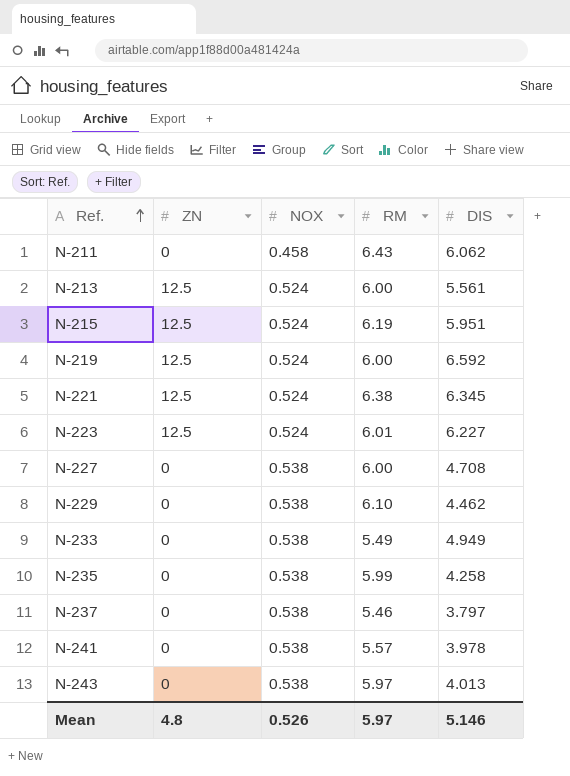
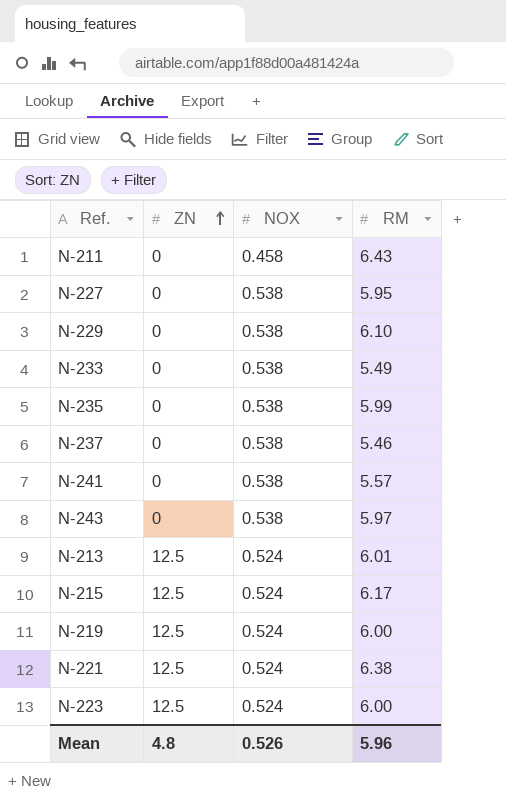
row order: Ref. ascending -> ZN ascending
column DIS | position: 5 -> none
N-227 | RM: 6.00 -> 5.95
N-213 | RM: 6.00 -> 6.01
N-215 | RM: 6.19 -> 6.17
N-223 | RM: 6.01 -> 6.00
Mean | RM: 5.97 -> 5.96

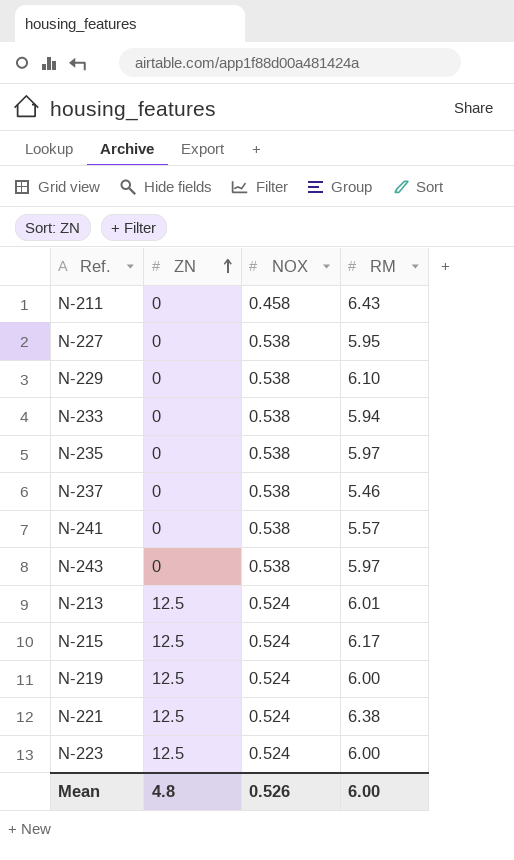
N-233 | RM: 5.49 -> 5.94
N-235 | RM: 5.99 -> 5.97
Mean | RM: 5.96 -> 6.00

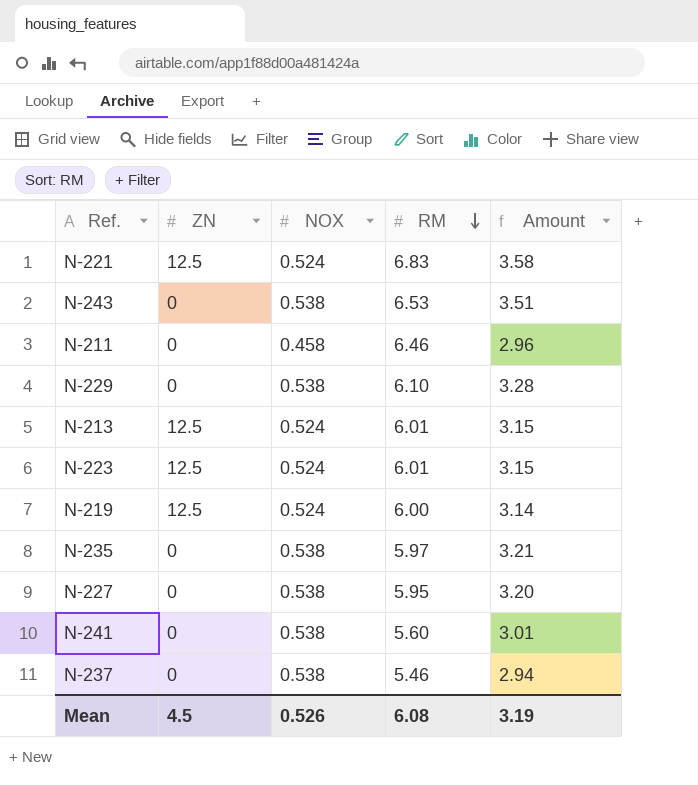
row order: ZN ascending -> RM descending
column Amount | formula: none -> [NOX] * [RM]
row N-233: 0 | 0.538 | 5.94 -> none
row N-215: 12.5 | 0.524 | 6.17 -> none
N-221 | RM: 6.38 -> 6.83
N-243 | RM: 5.97 -> 6.53
N-211 | RM: 6.43 -> 6.46
N-223 | RM: 6.00 -> 6.01
N-241 | RM: 5.57 -> 5.60
Mean | ZN: 4.8 -> 4.5
Mean | RM: 6.00 -> 6.08

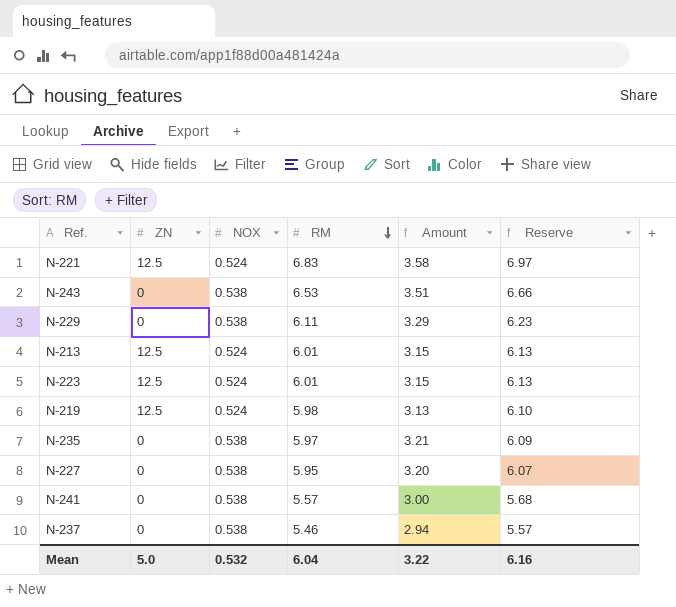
column Reserve | formula: none -> [RM] * 1.02
row N-211: 0 | 0.458 | 6.46 | 2.96 -> none
N-229 | RM: 6.10 -> 6.11
N-229 | Amount: 3.28 -> 3.29
N-219 | RM: 6.00 -> 5.98
N-219 | Amount: 3.14 -> 3.13
N-241 | RM: 5.60 -> 5.57
N-241 | Amount: 3.01 -> 3.00
Mean | ZN: 4.5 -> 5.0
Mean | NOX: 0.526 -> 0.532
Mean | RM: 6.08 -> 6.04
Mean | Amount: 3.19 -> 3.22

